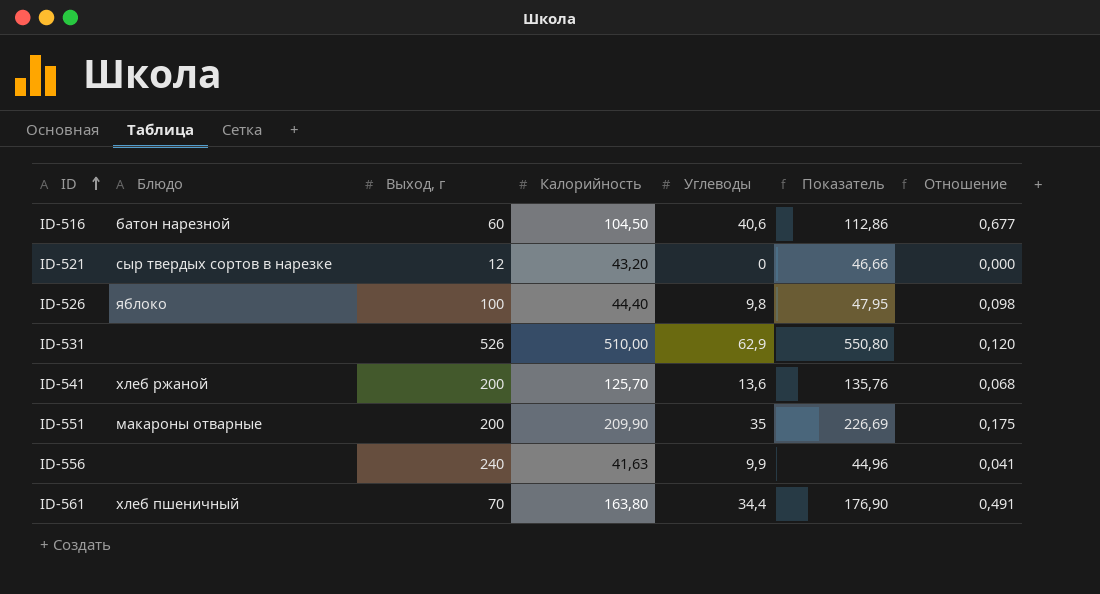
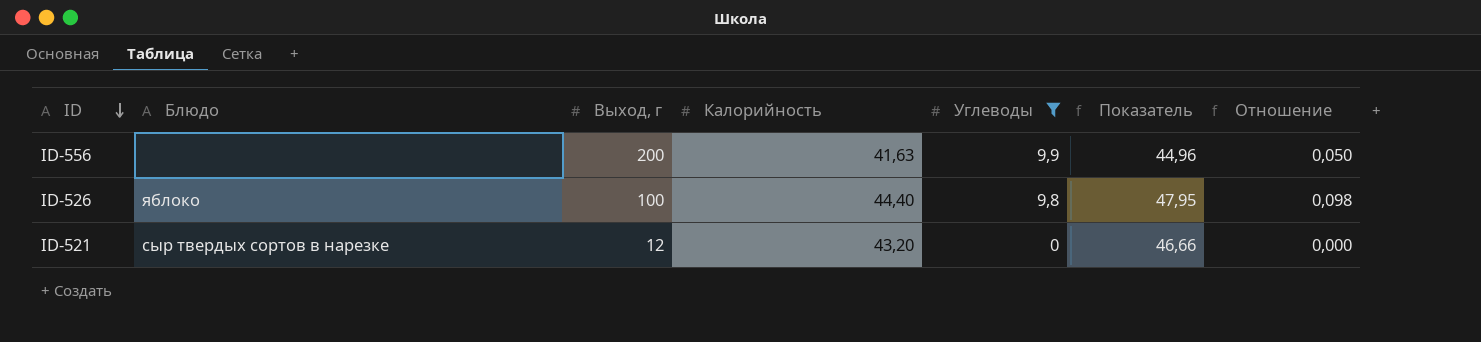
filter: none -> Углеводы <= 9,9
row order: ID ascending -> ID descending
ID-556 | Выход, г: 240 -> 200
ID-556 | Отношение: 0,041 -> 0,050

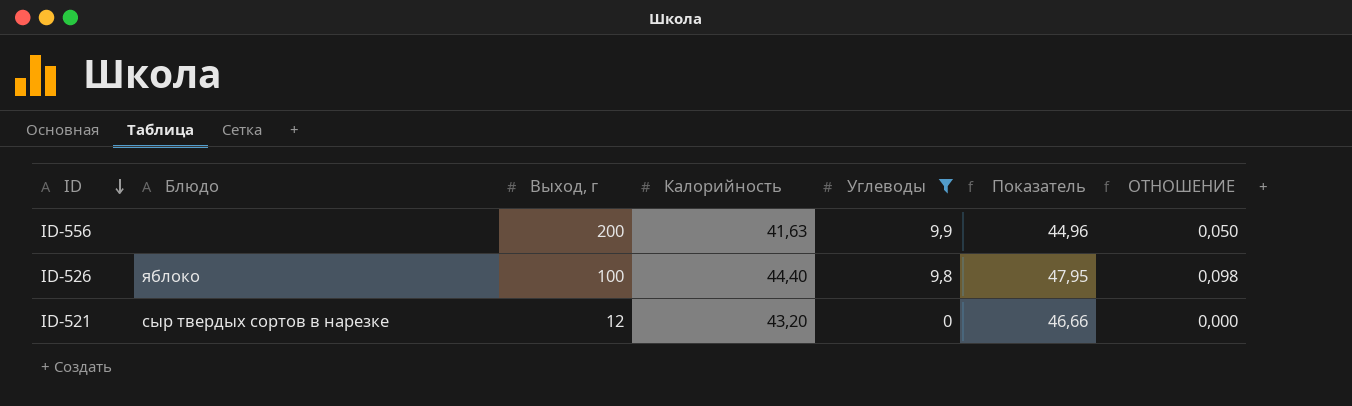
column name: Отношение -> ОТНОШЕНИЕ

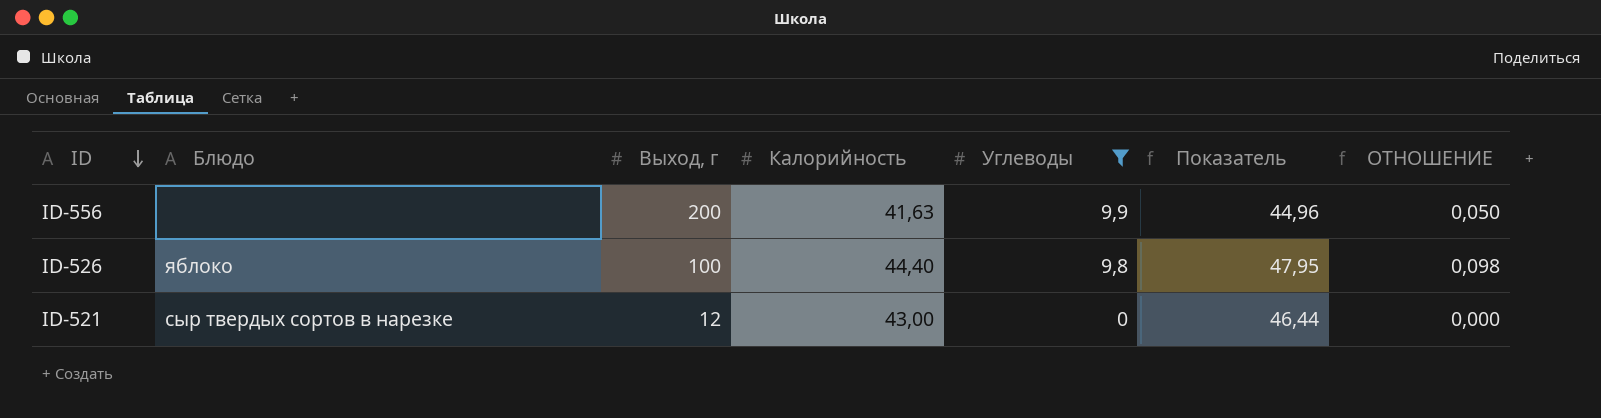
ID-521 | Калорийность: 43,20 -> 43,00
ID-521 | Показатель: 46,66 -> 46,44

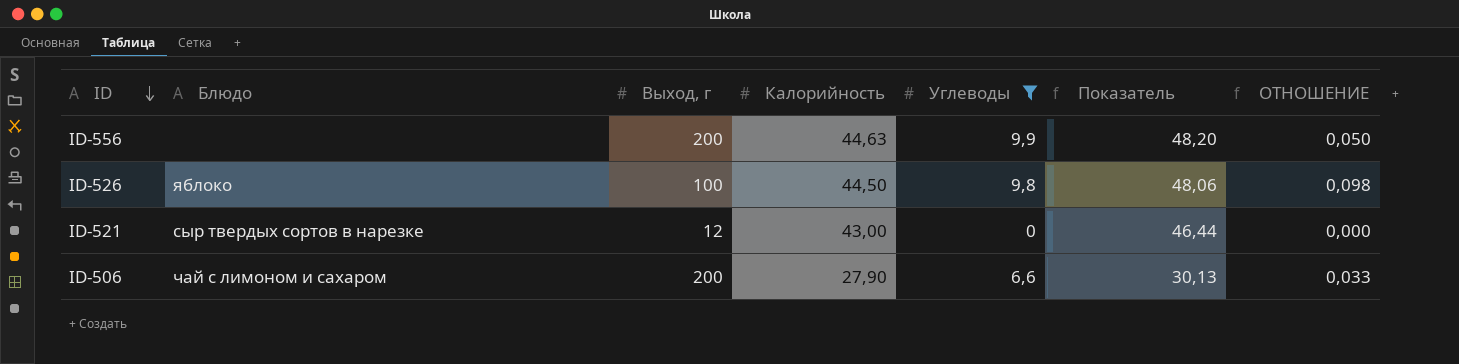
ID-556 | Калорийность: 41,63 -> 44,63
ID-556 | Показатель: 44,96 -> 48,20
ID-526 | Калорийность: 44,40 -> 44,50
ID-526 | Показатель: 47,95 -> 48,06
row ID-506: none -> чай с лимоном и сахаром | 200 | 27,90 | 6,6 | 30,13 | 0,033

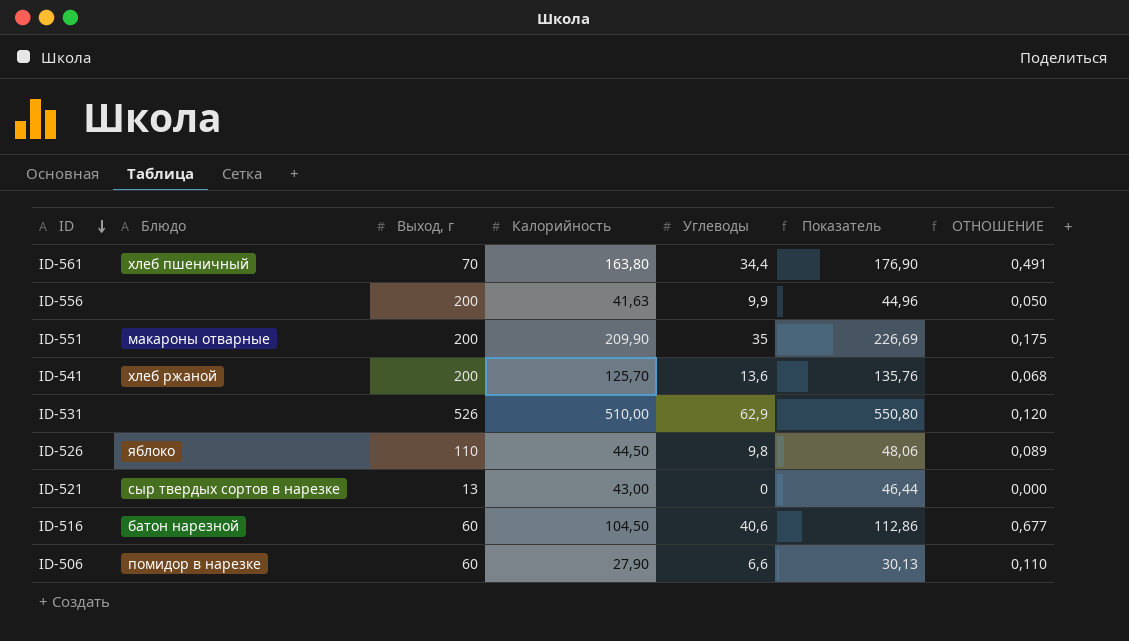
filter: Углеводы <= 9,9 -> none
ID-556 | Калорийность: 44,63 -> 41,63
ID-556 | Показатель: 48,20 -> 44,96
ID-526 | Выход, г: 100 -> 110
ID-526 | ОТНОШЕНИЕ: 0,098 -> 0,089
ID-521 | Выход, г: 12 -> 13
ID-506 | Блюдо: чай с лимоном и сахаром -> помидор в нарезке
ID-506 | Выход, г: 200 -> 60
ID-506 | ОТНОШЕНИЕ: 0,033 -> 0,110

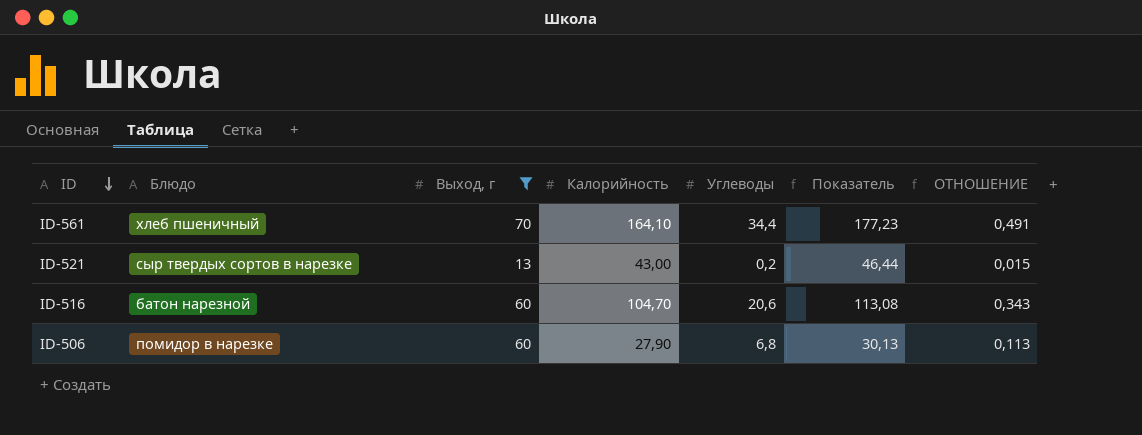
filter: none -> Выход, г <= 70
ID-561 | Калорийность: 163,80 -> 164,10
ID-561 | Показатель: 176,90 -> 177,23
ID-521 | Углеводы: 0 -> 0,2
ID-521 | ОТНОШЕНИЕ: 0,000 -> 0,015
ID-516 | Калорийность: 104,50 -> 104,70
ID-516 | Углеводы: 40,6 -> 20,6
ID-516 | Показатель: 112,86 -> 113,08
ID-516 | ОТНОШЕНИЕ: 0,677 -> 0,343
ID-506 | Углеводы: 6,6 -> 6,8
ID-506 | ОТНОШЕНИЕ: 0,110 -> 0,113

